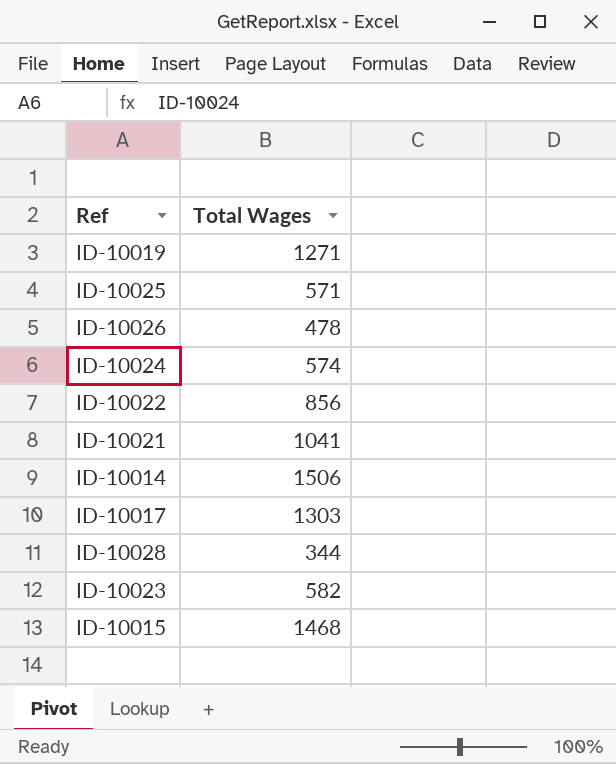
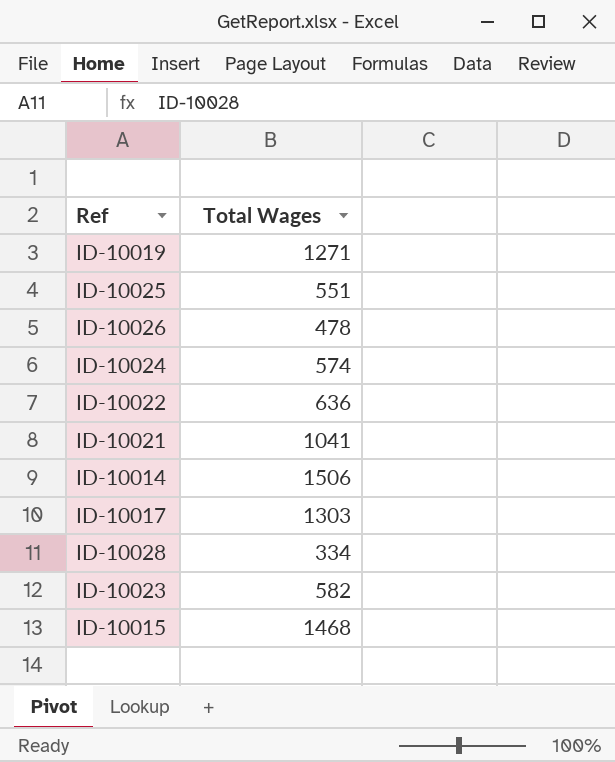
ID-10025 | Total Wages: 571 -> 551
ID-10022 | Total Wages: 856 -> 636
ID-10028 | Total Wages: 344 -> 334

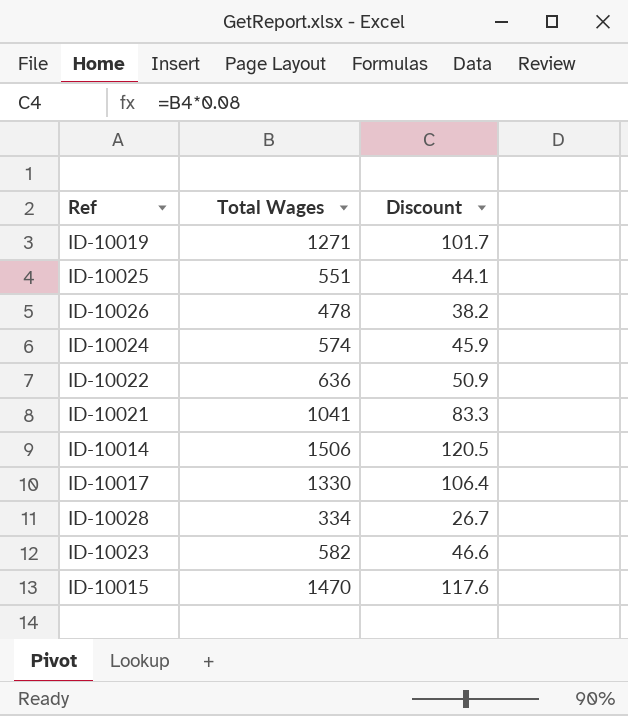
column Discount | formula: none -> [Total Wages] * 0.08
ID-10017 | Total Wages: 1303 -> 1330
ID-10015 | Total Wages: 1468 -> 1470

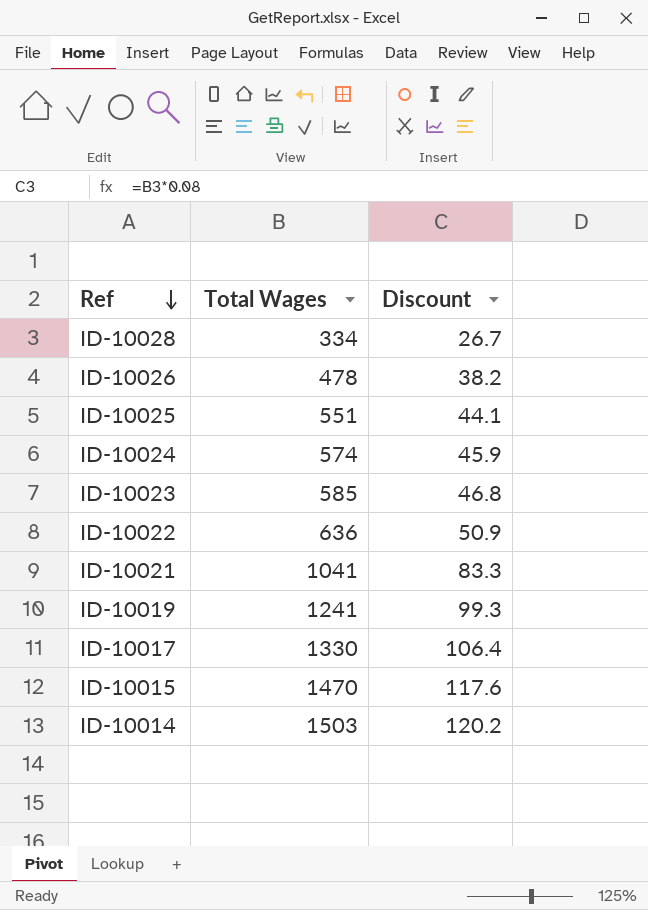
row order: none -> Ref descending
ID-10023 | Total Wages: 582 -> 585
ID-10023 | Discount: 46.6 -> 46.8
ID-10019 | Total Wages: 1271 -> 1241
ID-10019 | Discount: 101.7 -> 99.3
ID-10014 | Total Wages: 1506 -> 1503
ID-10014 | Discount: 120.5 -> 120.2

